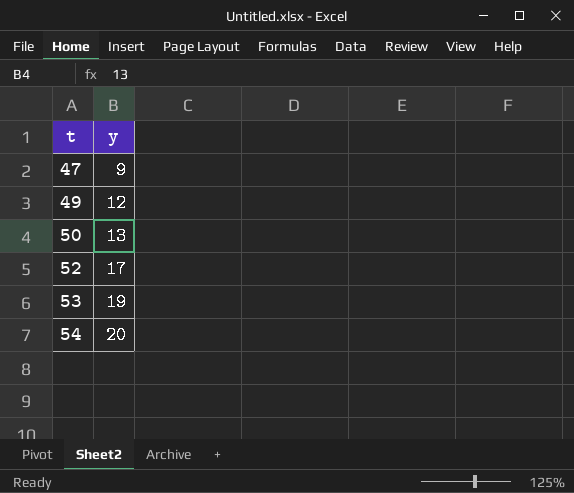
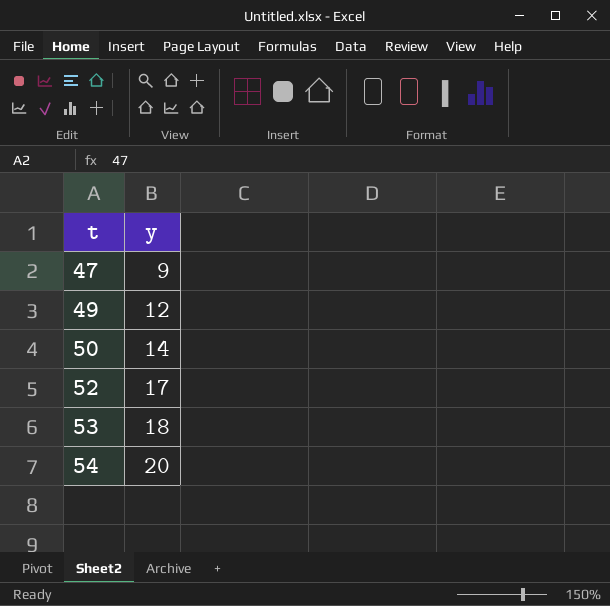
50 | y: 13 -> 14
53 | y: 19 -> 18

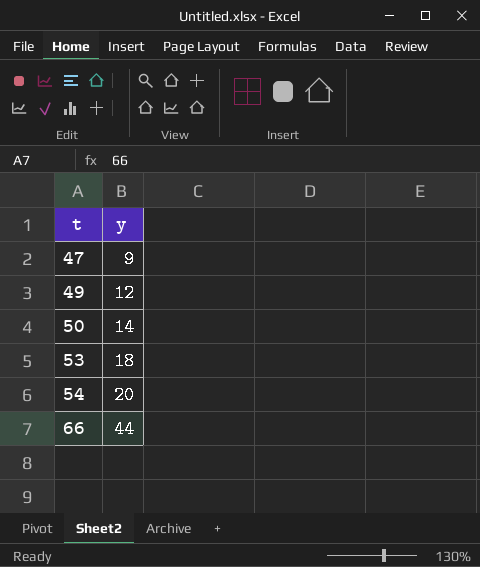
row 52: 17 -> none
row 66: none -> 44

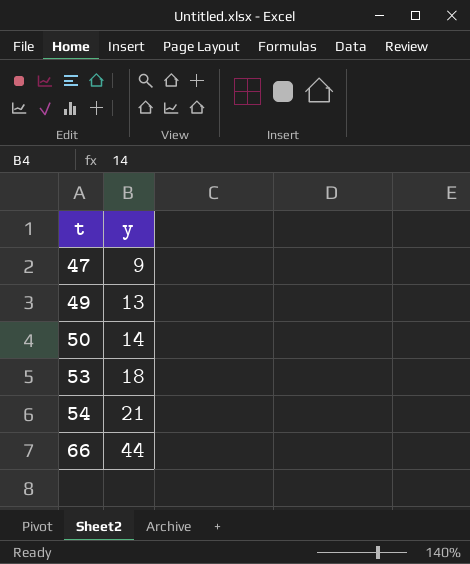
49 | y: 12 -> 13
54 | y: 20 -> 21

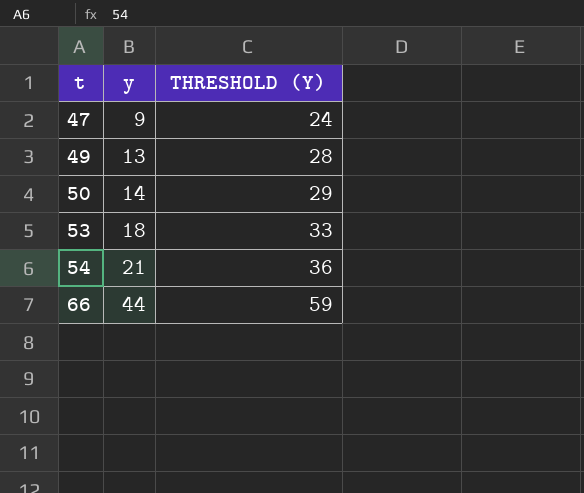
column THRESHOLD (Y) | formula: none -> [y] + 15

